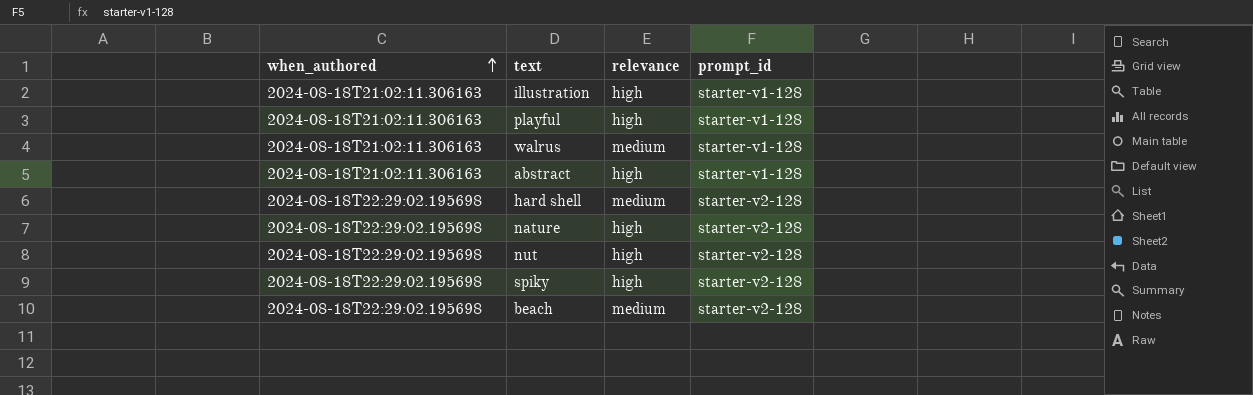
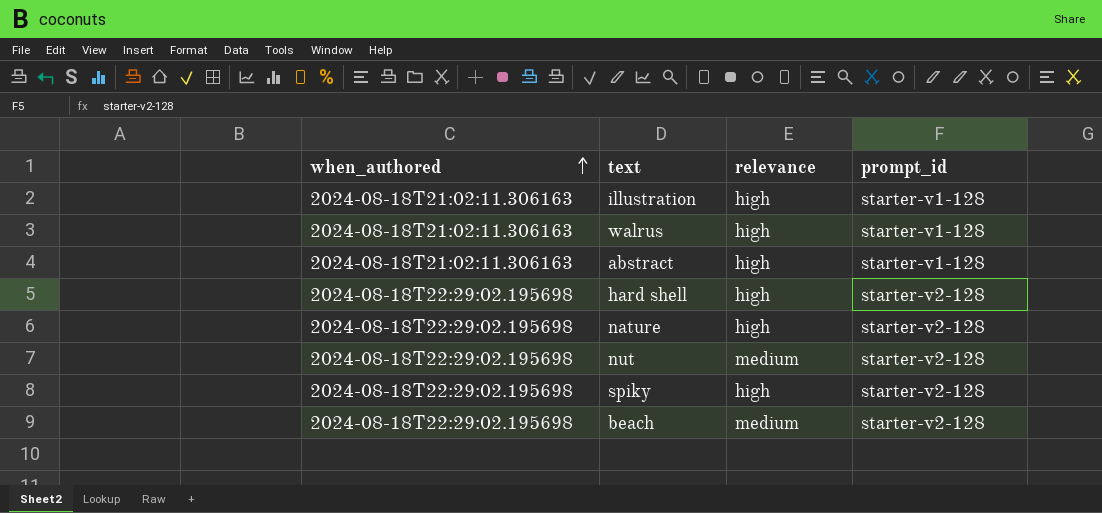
row playful: 2024-08-18T21:02:11.306163 | high | starter-v1-128 -> none
walrus | relevance: medium -> high
hard shell | relevance: medium -> high
nut | relevance: high -> medium

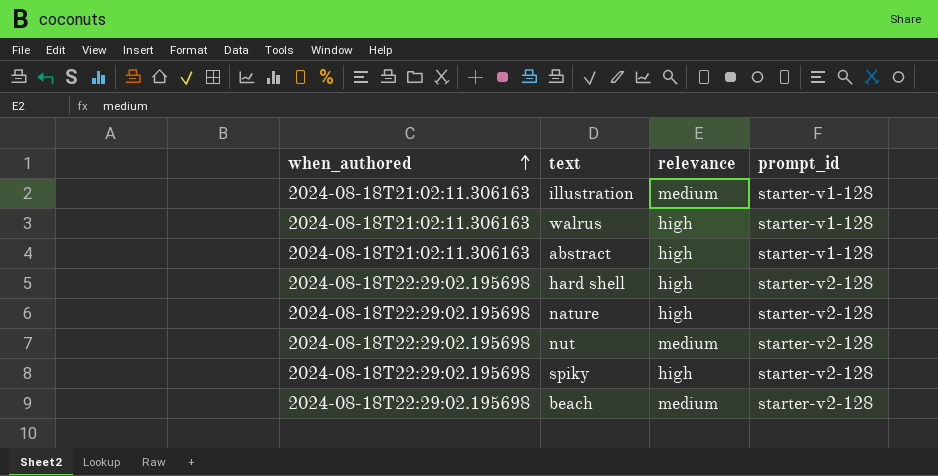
illustration | relevance: high -> medium

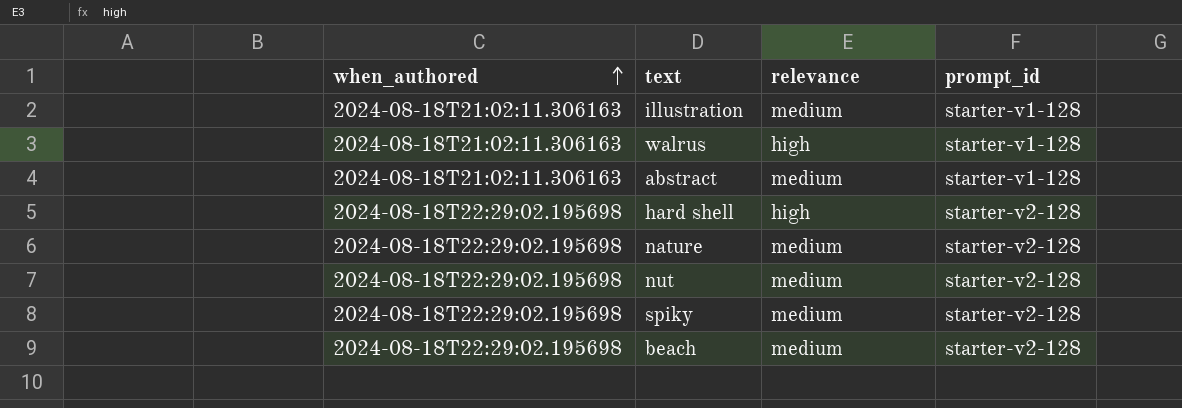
abstract | relevance: high -> medium
nature | relevance: high -> medium
spiky | relevance: high -> medium

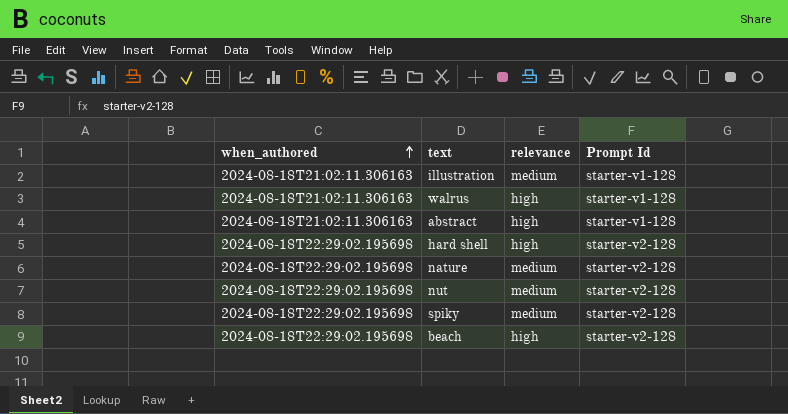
column name: prompt_id -> Prompt Id
abstract | relevance: medium -> high
beach | relevance: medium -> high

